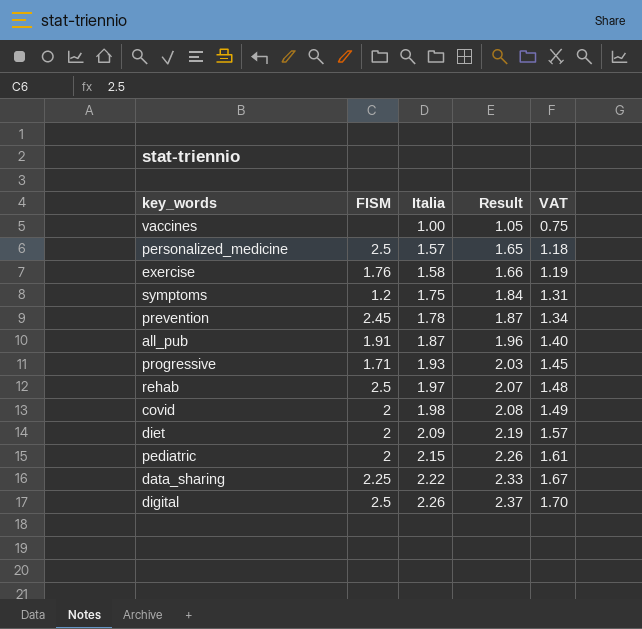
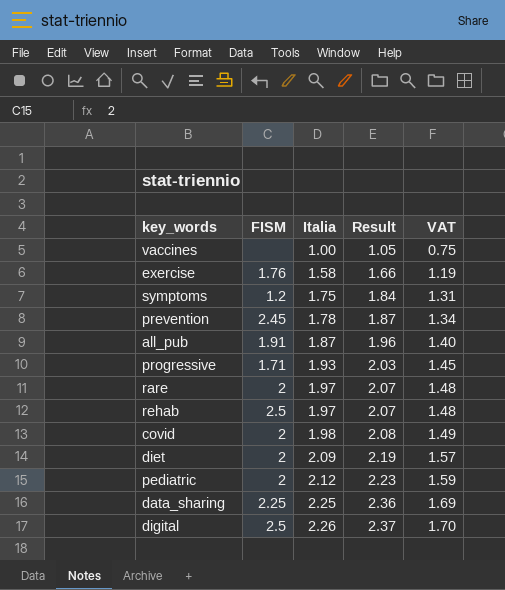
row personalized_medicine: 2.5 | 1.57 | 1.65 | 1.18 -> none
row rare: none -> 2 | 1.97 | 2.07 | 1.48
pediatric | Italia: 2.15 -> 2.12
pediatric | Result: 2.26 -> 2.23
pediatric | VAT: 1.61 -> 1.59
data_sharing | Italia: 2.22 -> 2.25
data_sharing | Result: 2.33 -> 2.36
data_sharing | VAT: 1.67 -> 1.69

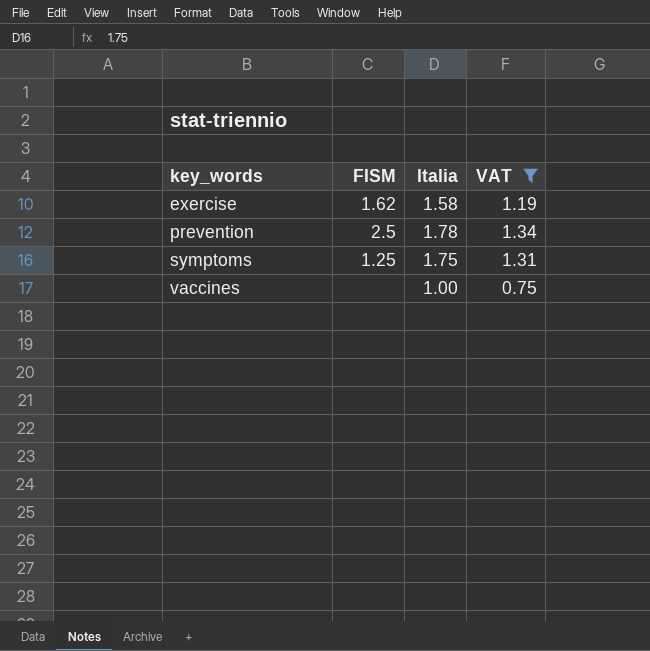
filter: none -> VAT <= 1.34
row order: Italia ascending -> key_words ascending
column Result | formula: [Italia] * 1.05 -> none
exercise | FISM: 1.76 -> 1.62
prevention | FISM: 2.45 -> 2.5
symptoms | FISM: 1.2 -> 1.25

